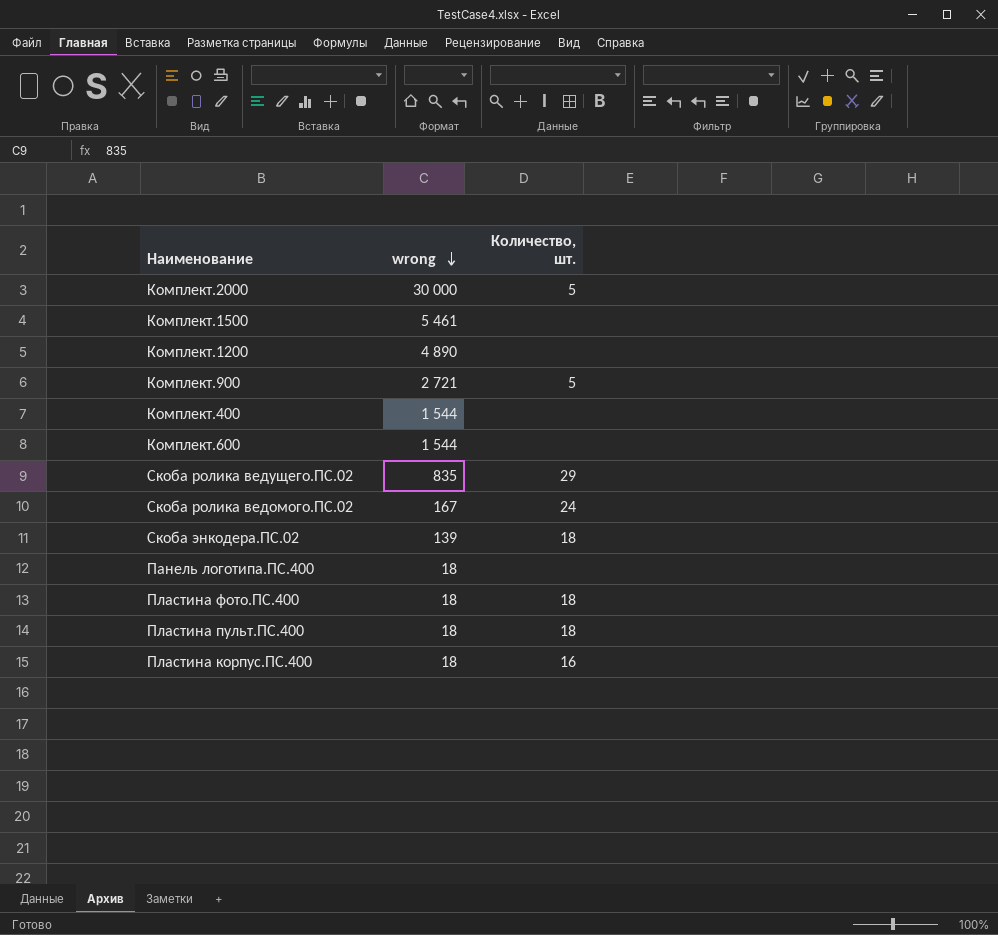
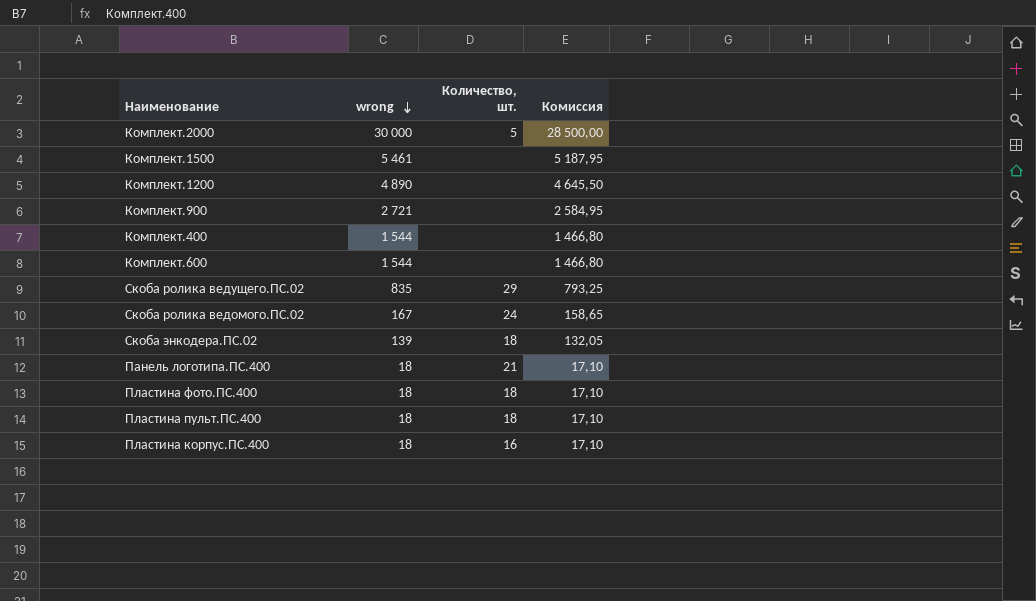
column Комиссия | formula: none -> [wrong] * 0,95
Комплект.900 | Количество, шт.: 5 -> none
Панель логотипа.ПС.400 | Количество, шт.: none -> 21

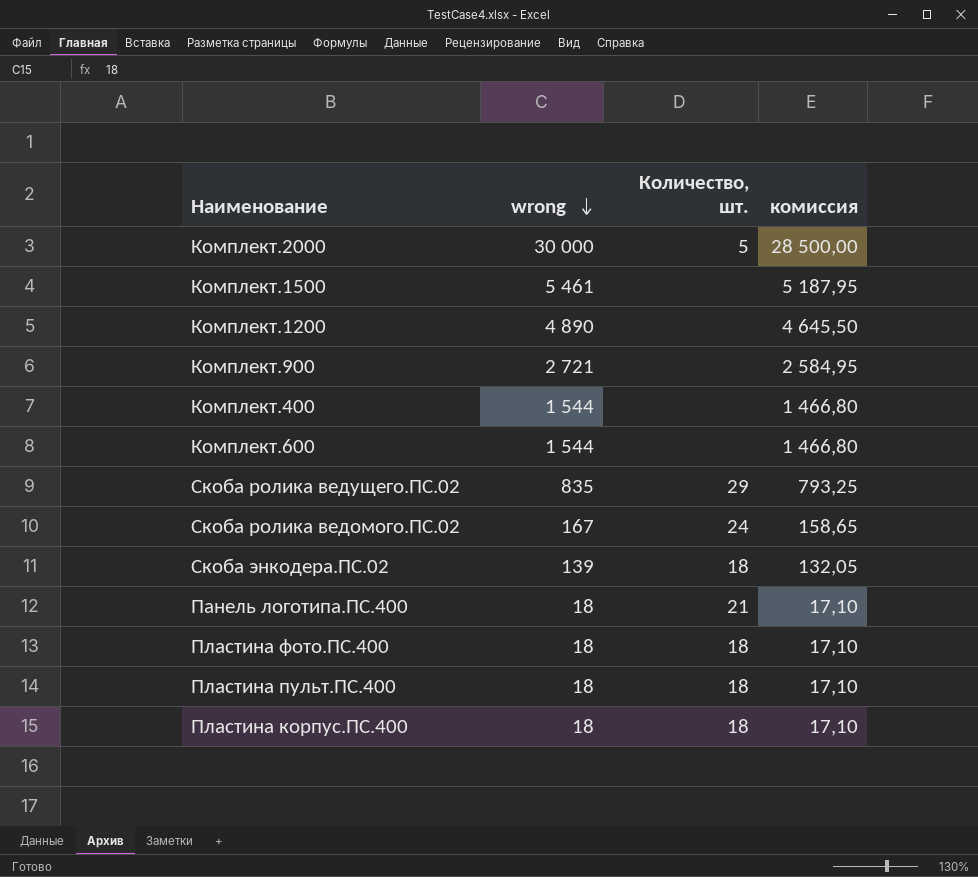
column name: Комиссия -> комиссия
Пластина корпус.ПС.400 | Количество, шт.: 16 -> 18

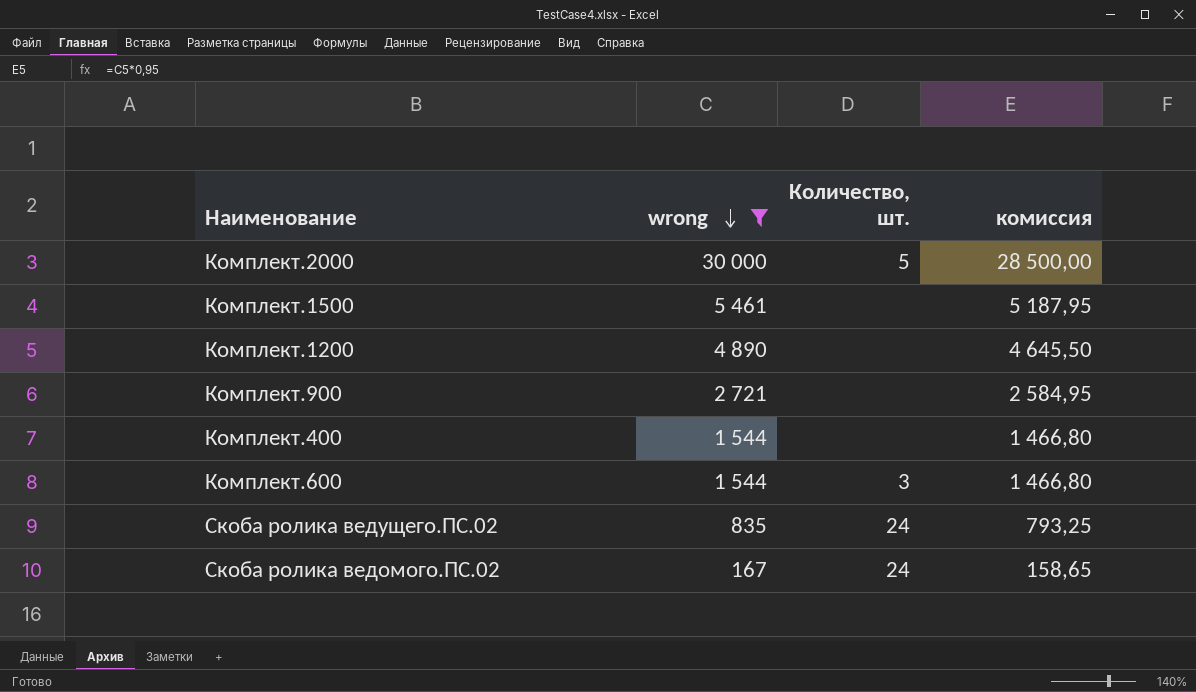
filter: none -> wrong >= 167
Комплект.600 | Количество, шт.: none -> 3
Скоба ролика ведущего.ПС.02 | Количество, шт.: 29 -> 24

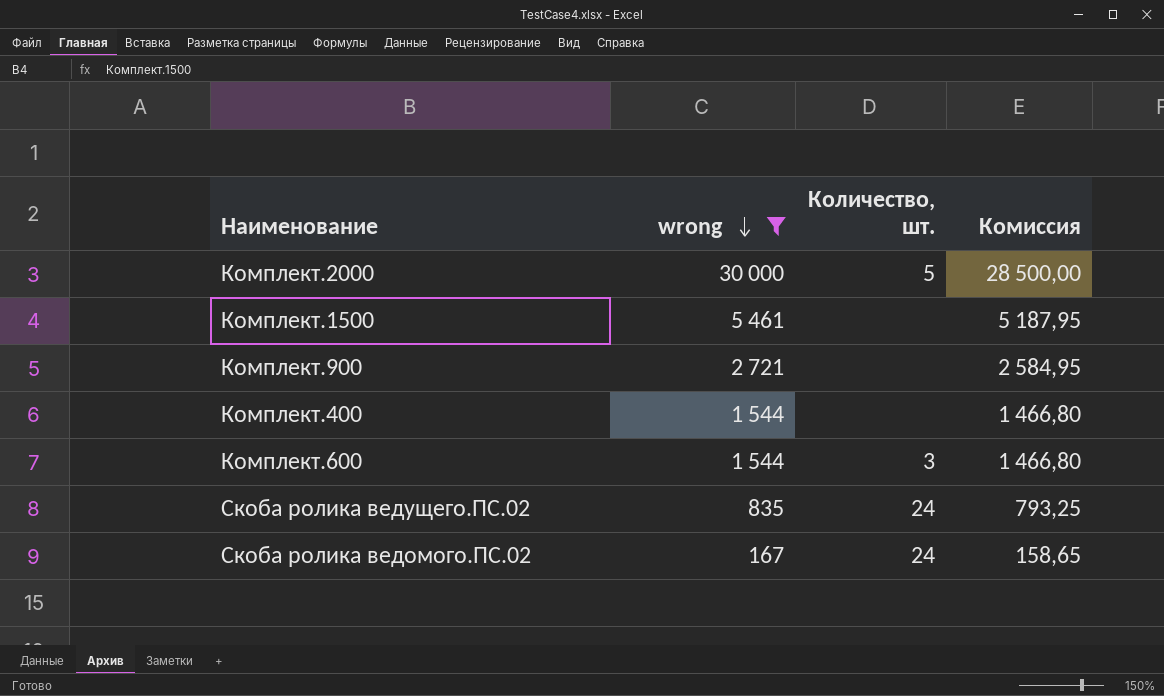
column name: комиссия -> Комиссия
row Комплект.1200: 4 890 | none | 4 645,50 -> none

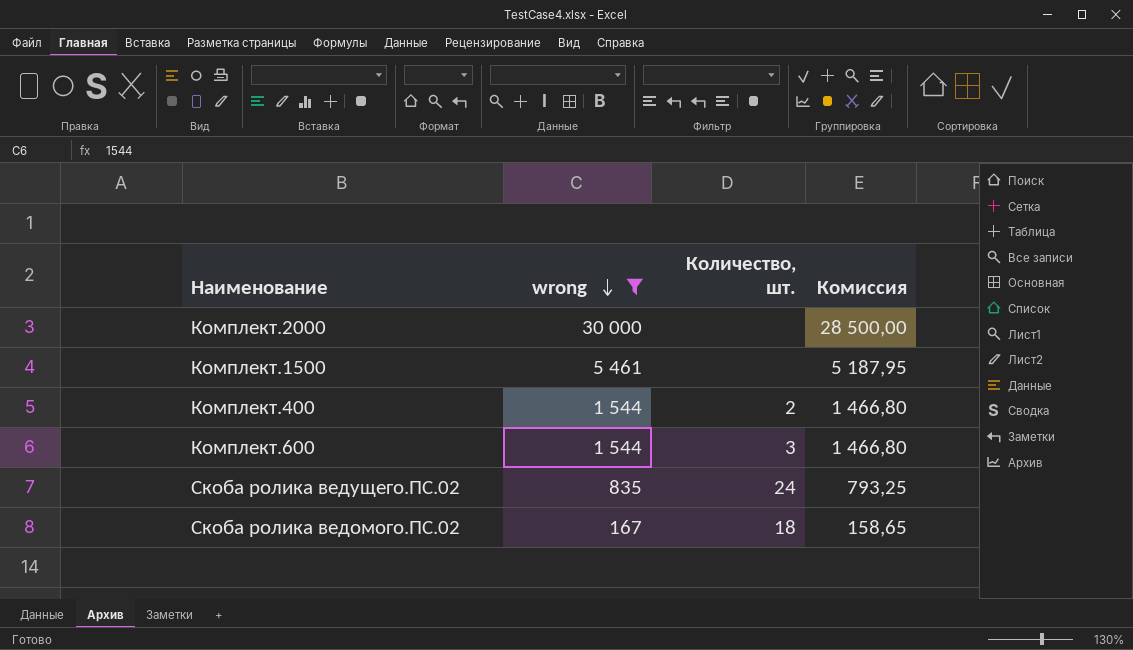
row Комплект.900: 2 721 | none | 2 584,95 -> none
Комплект.2000 | Количество, шт.: 5 -> none
Комплект.400 | Количество, шт.: none -> 2
Скоба ролика ведомого.ПС.02 | Количество, шт.: 24 -> 18

